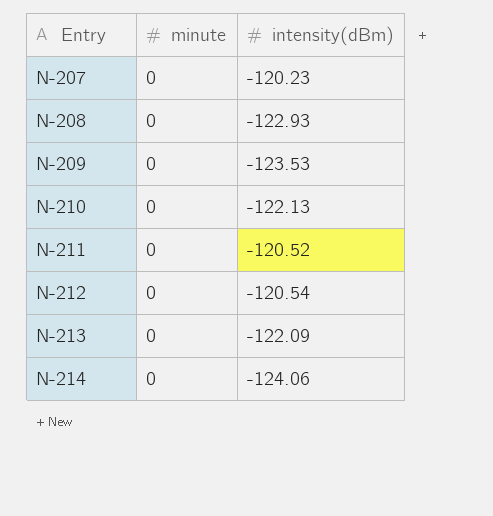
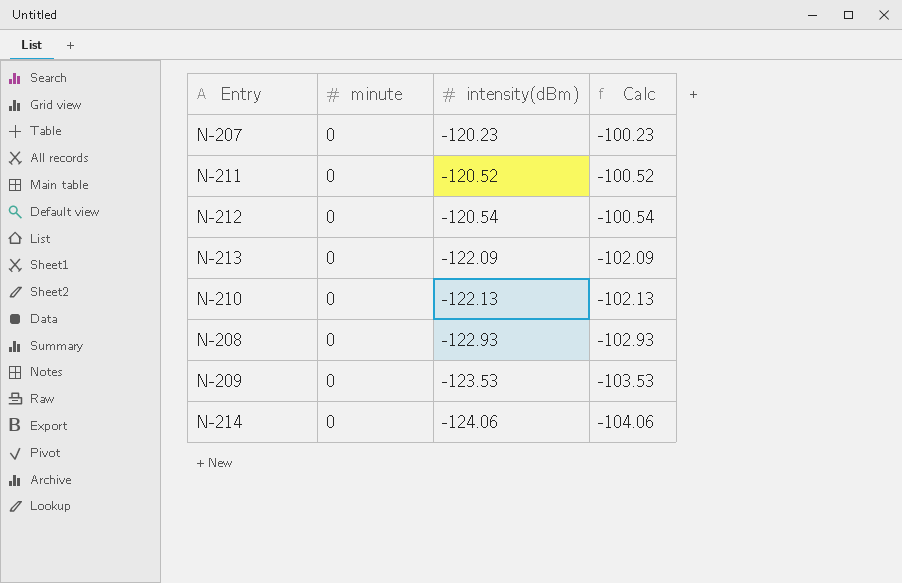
row order: Entry ascending -> intensity(dBm) descending
column Calc | formula: none -> [intensity(dBm)] + 20

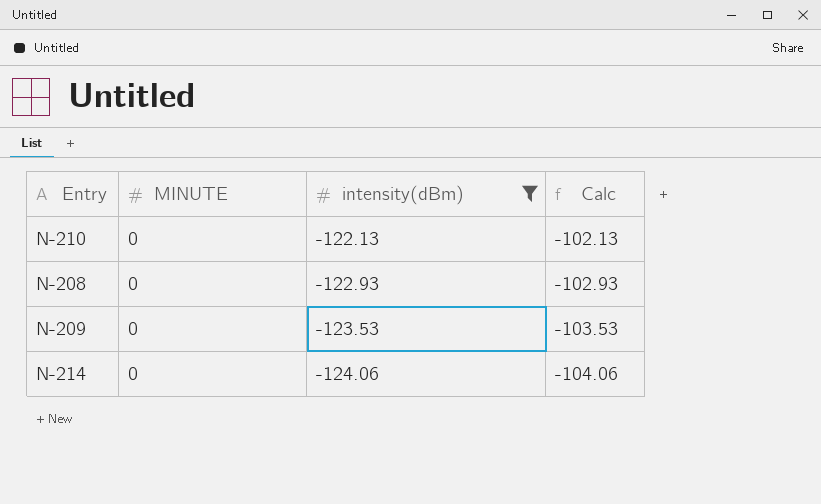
filter: none -> intensity(dBm) <= -122.13
column name: minute -> MINUTE

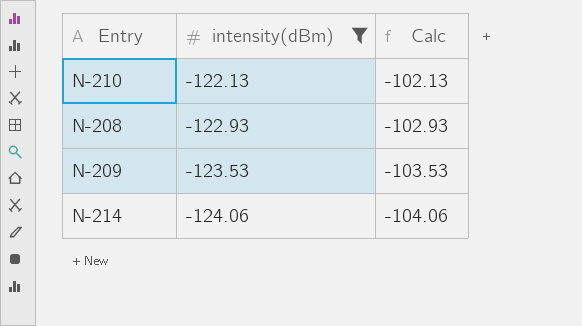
column MINUTE | position: 2 -> none

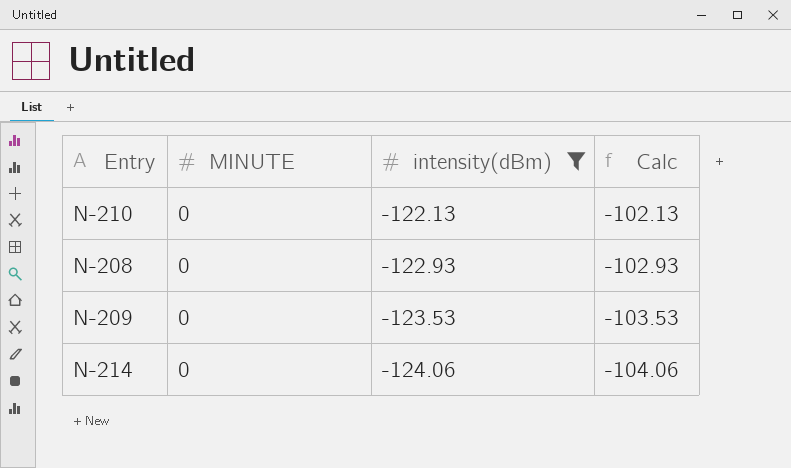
column MINUTE | position: none -> 2

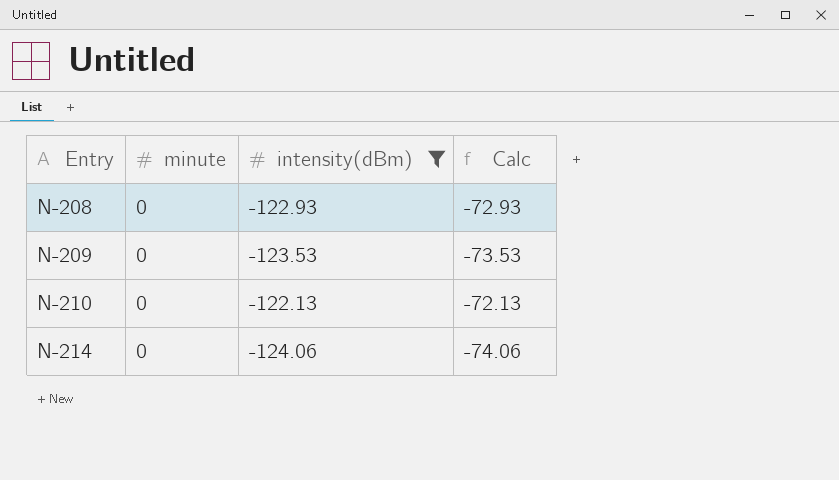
row order: intensity(dBm) descending -> Entry ascending
column name: MINUTE -> minute
column Calc | formula: [intensity(dBm)] + 20 -> [intensity(dBm)] + 50

